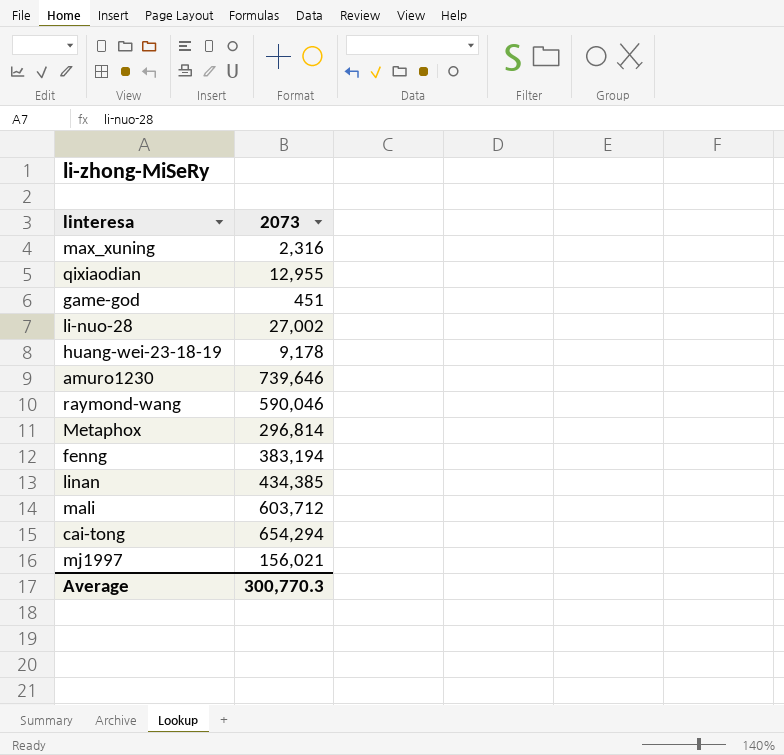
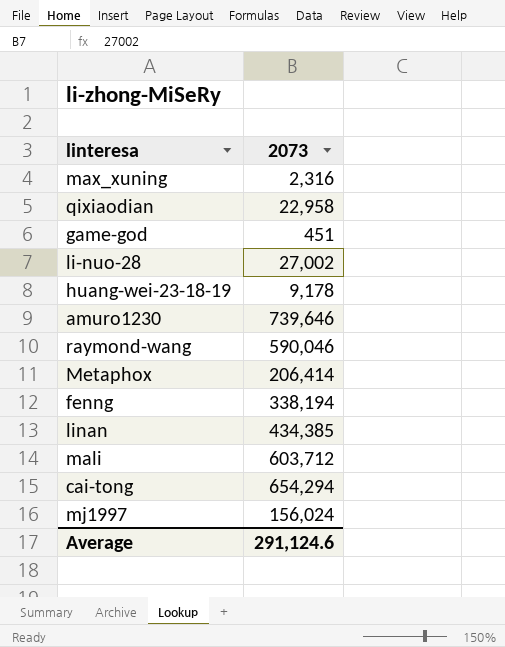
qixiaodian | 2073: 12,955 -> 22,958
Metaphox | 2073: 296,814 -> 206,414
fenng | 2073: 383,194 -> 338,194
mj1997 | 2073: 156,021 -> 156,024
Average | 2073: 300,770.3 -> 291,124.6

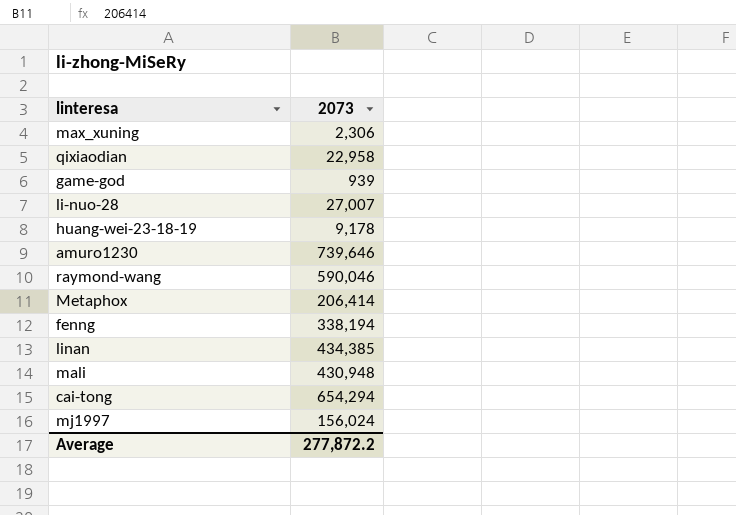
max_xuning | 2073: 2,316 -> 2,306
game-god | 2073: 451 -> 939
li-nuo-28 | 2073: 27,002 -> 27,007
mali | 2073: 603,712 -> 430,948
Average | 2073: 291,124.6 -> 277,872.2

